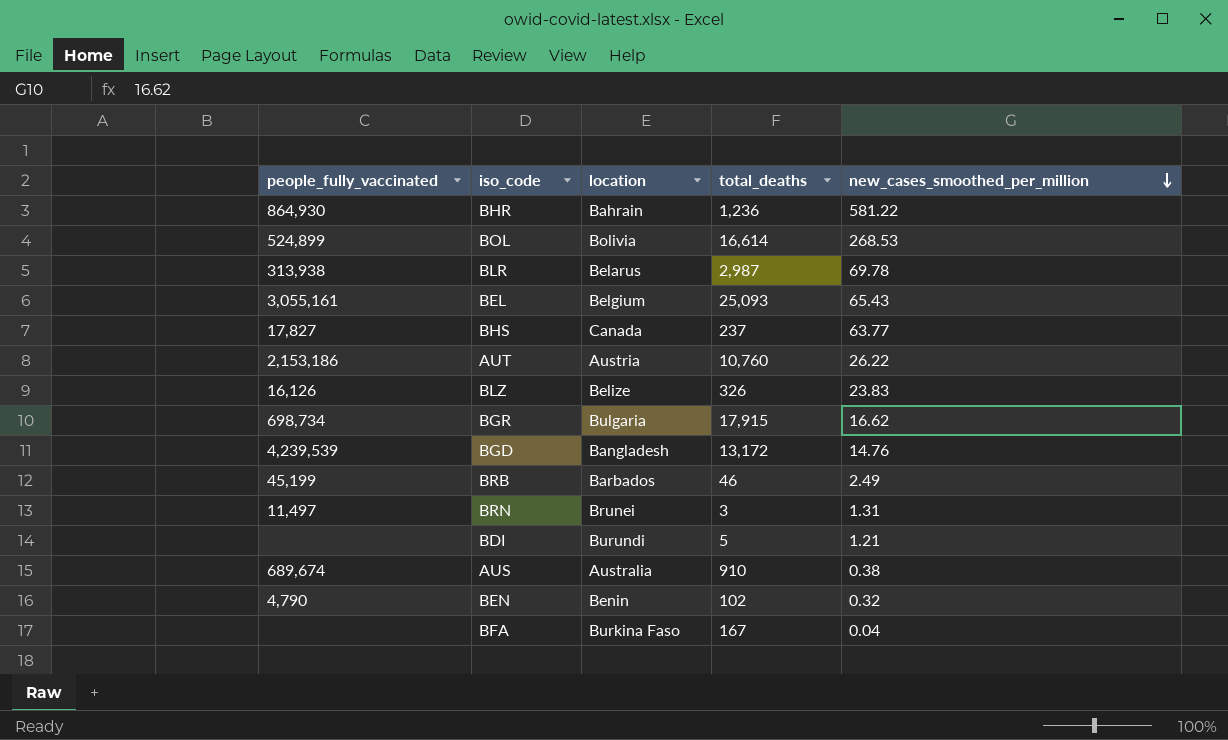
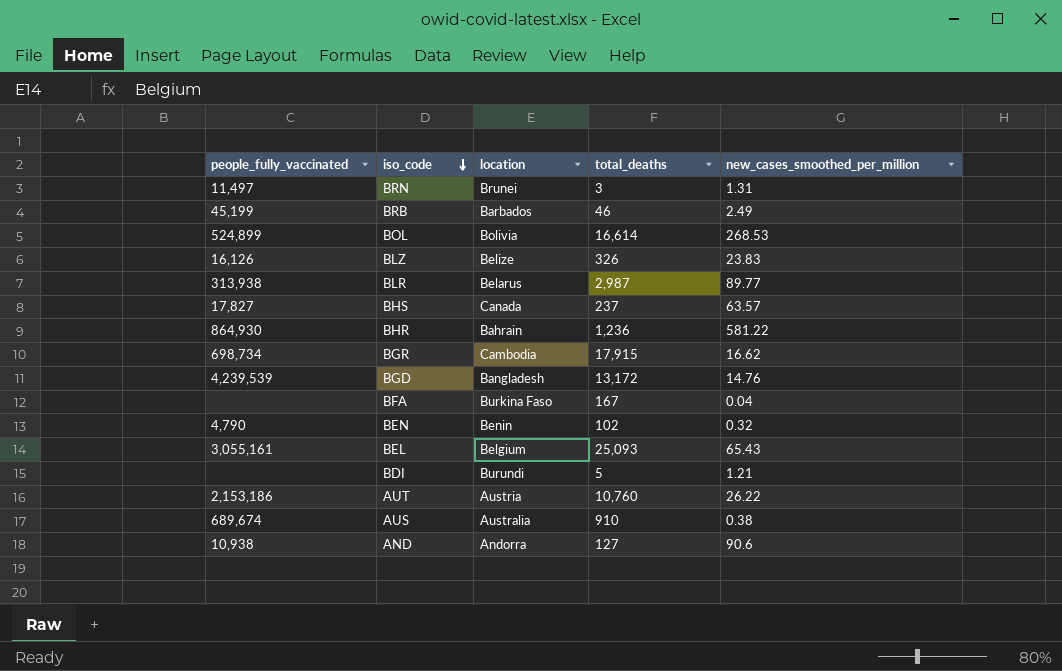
row order: new_cases_smoothed_per_million descending -> iso_code descending
BLR | new_cases_smoothed_per_million: 69.78 -> 89.77
BHS | new_cases_smoothed_per_million: 63.77 -> 63.57
BGR | location: Bulgaria -> Cambodia
row AND: none -> 10,938 | Andorra | 127 | 90.6

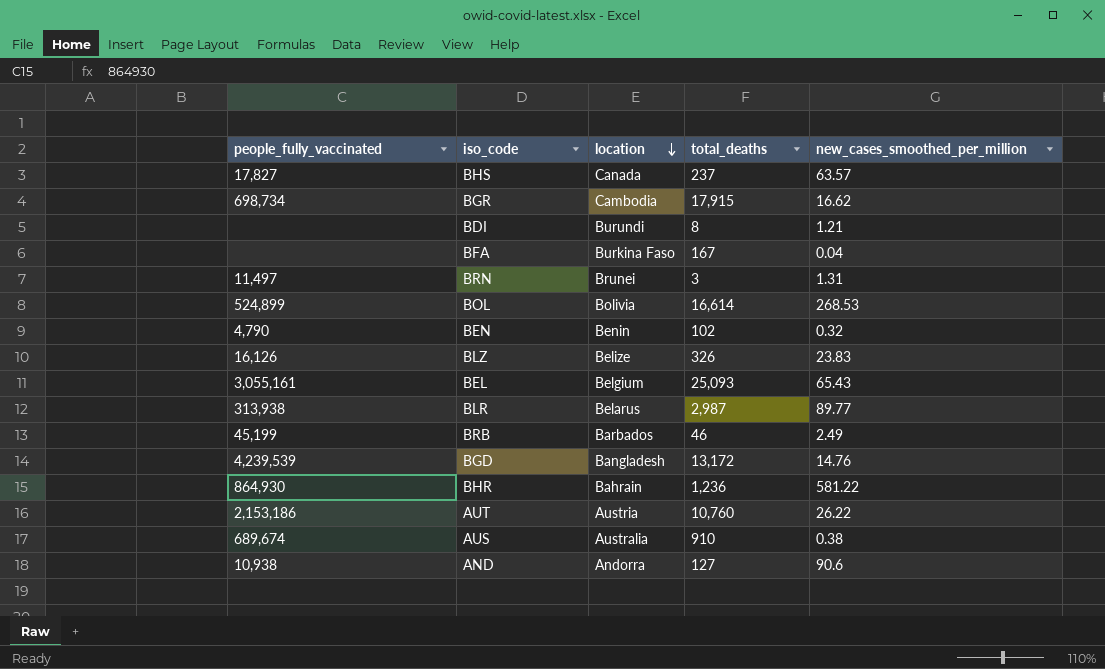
row order: iso_code descending -> location descending
BDI | total_deaths: 5 -> 8

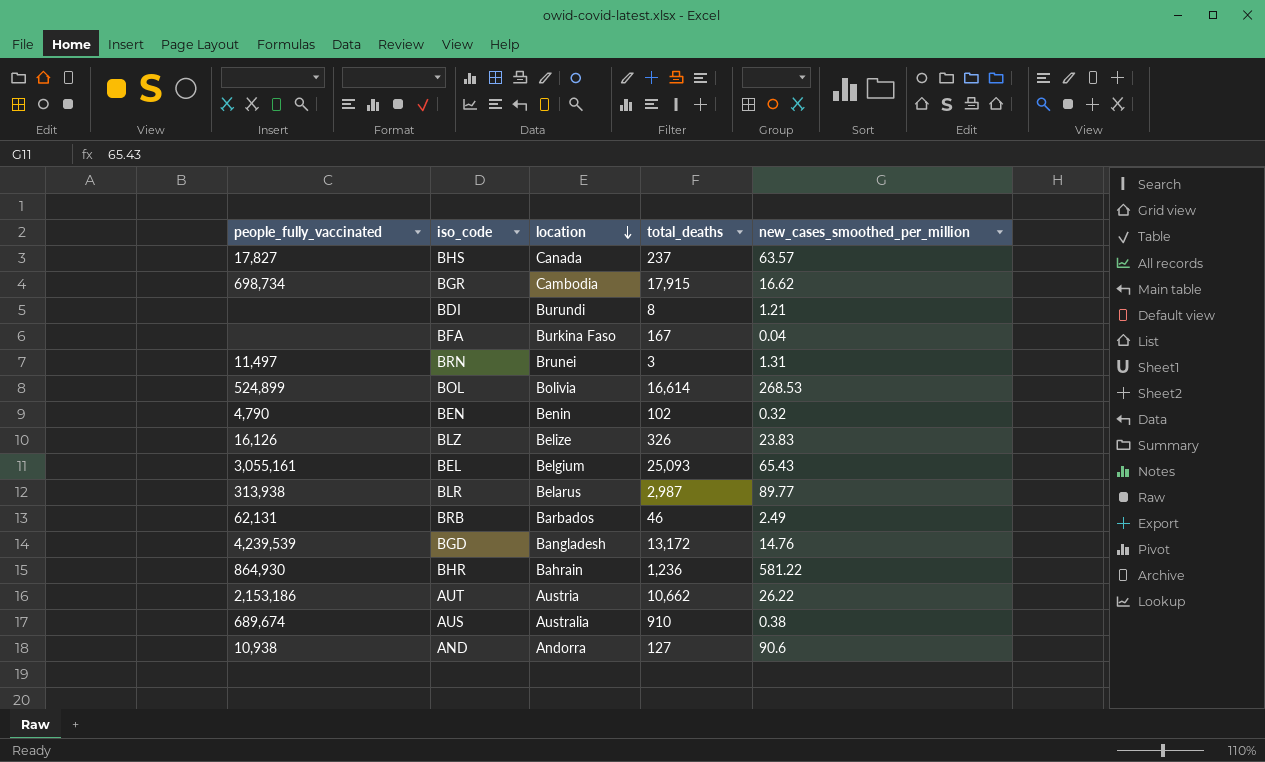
BRB | people_fully_vaccinated: 45,199 -> 62,131
AUT | total_deaths: 10,760 -> 10,662

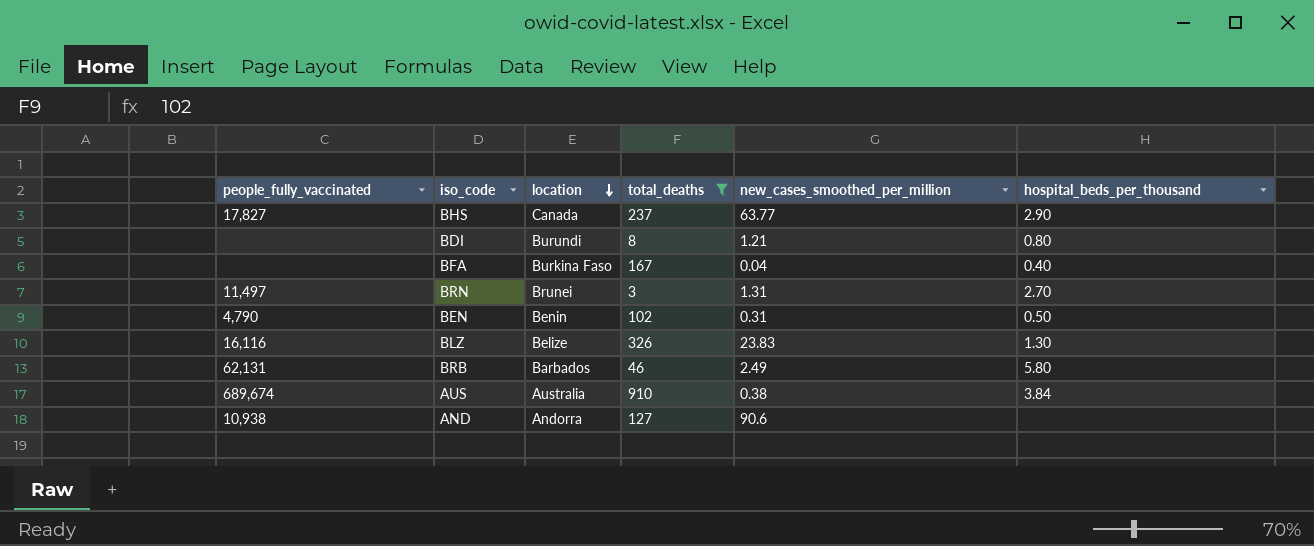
filter: none -> total_deaths <= 910
column hospital_beds_per_thousand | position: none -> 6
BHS | new_cases_smoothed_per_million: 63.57 -> 63.77
BEN | new_cases_smoothed_per_million: 0.32 -> 0.31
BLZ | people_fully_vaccinated: 16,126 -> 16,116

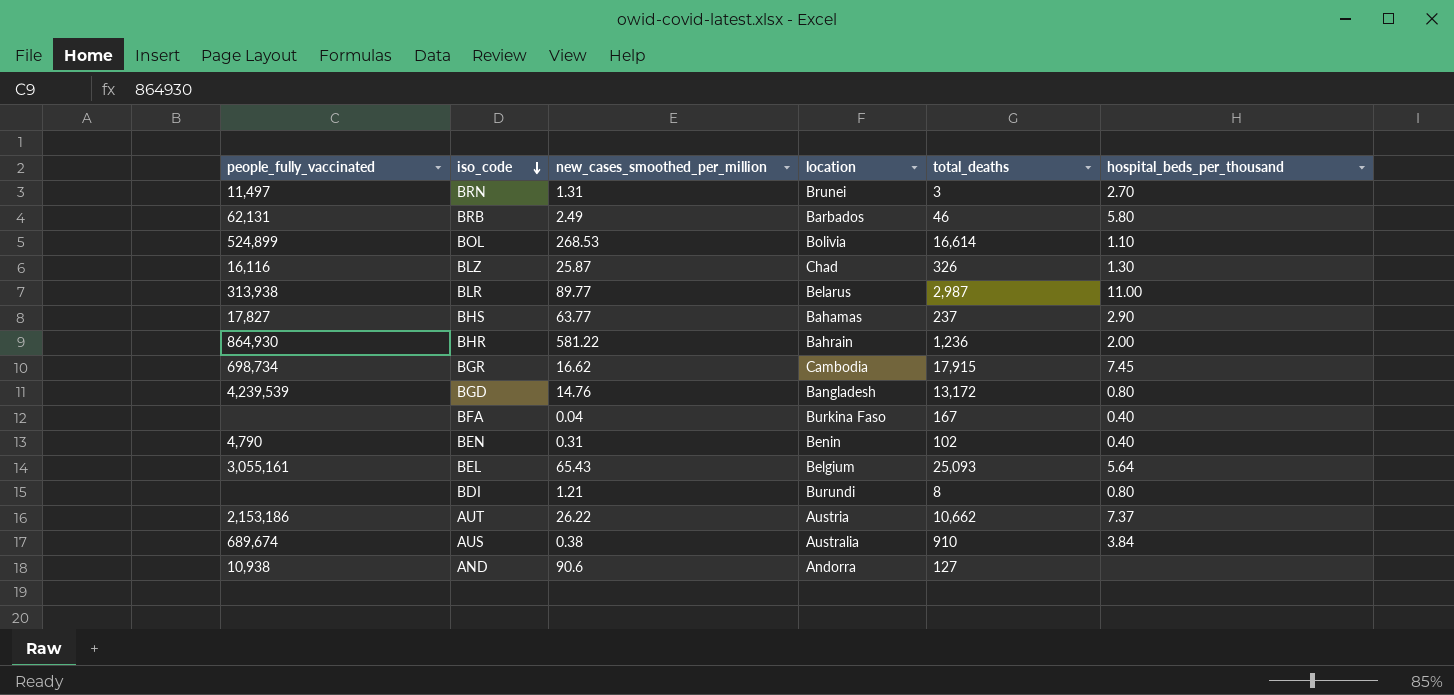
filter: total_deaths <= 910 -> none
row order: location descending -> iso_code descending
column new_cases_smoothed_per_million | position: 5 -> 3
BLZ | new_cases_smoothed_per_million: 23.83 -> 25.87
BLZ | location: Belize -> Chad
BHS | location: Canada -> Bahamas
BEN | hospital_beds_per_thousand: 0.50 -> 0.40

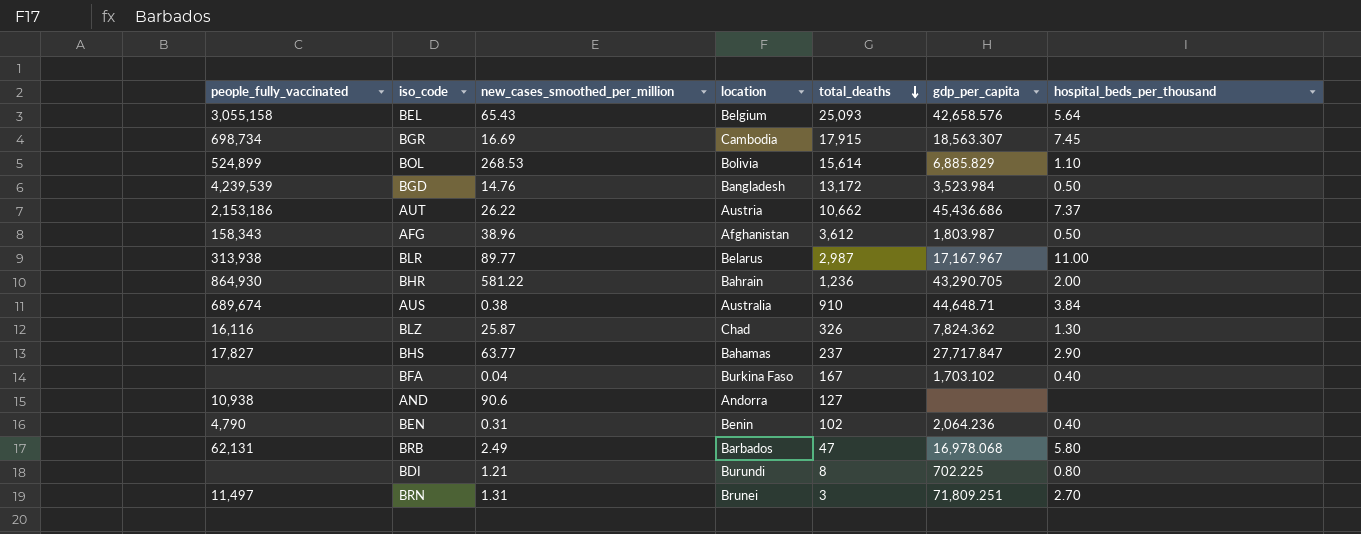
row order: iso_code descending -> total_deaths descending
column gdp_per_capita | position: none -> 6
BEL | people_fully_vaccinated: 3,055,161 -> 3,055,158
BGR | new_cases_smoothed_per_million: 16.62 -> 16.69
BOL | total_deaths: 16,614 -> 15,614
BGD | hospital_beds_per_thousand: 0.80 -> 0.50
row AFG: none -> 158,343 | 38.96 | Afghanistan | 3,612 | 1,803.987 | 0.50
BRB | total_deaths: 46 -> 47

